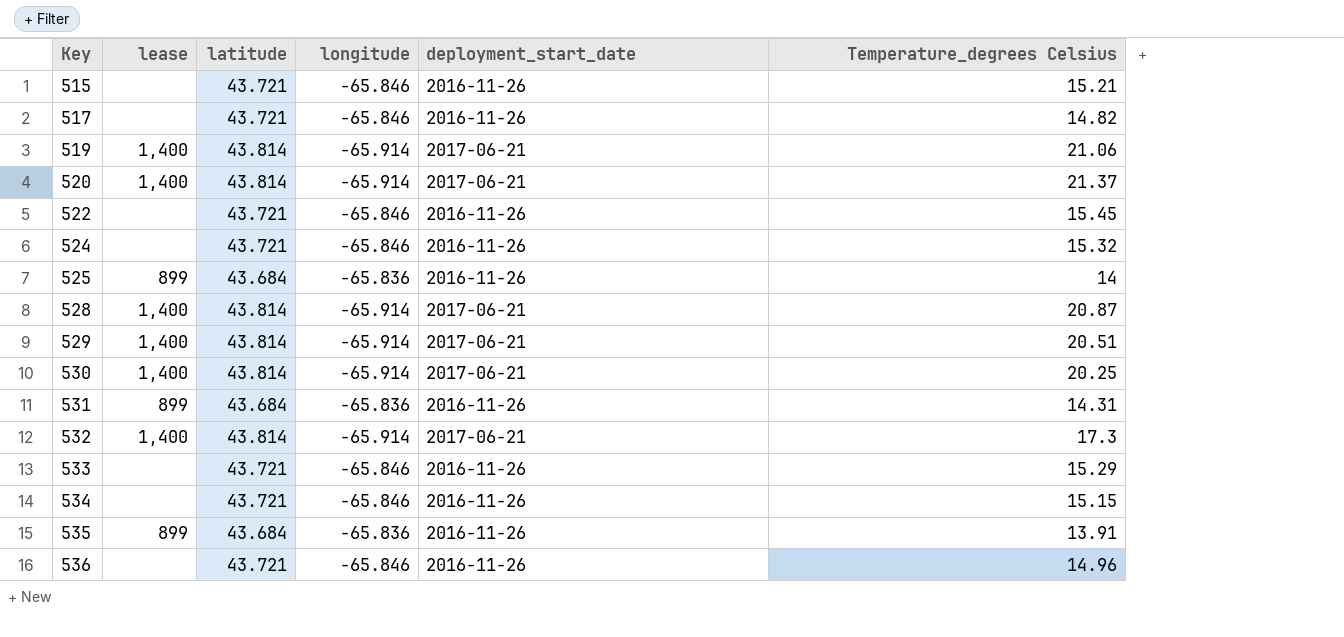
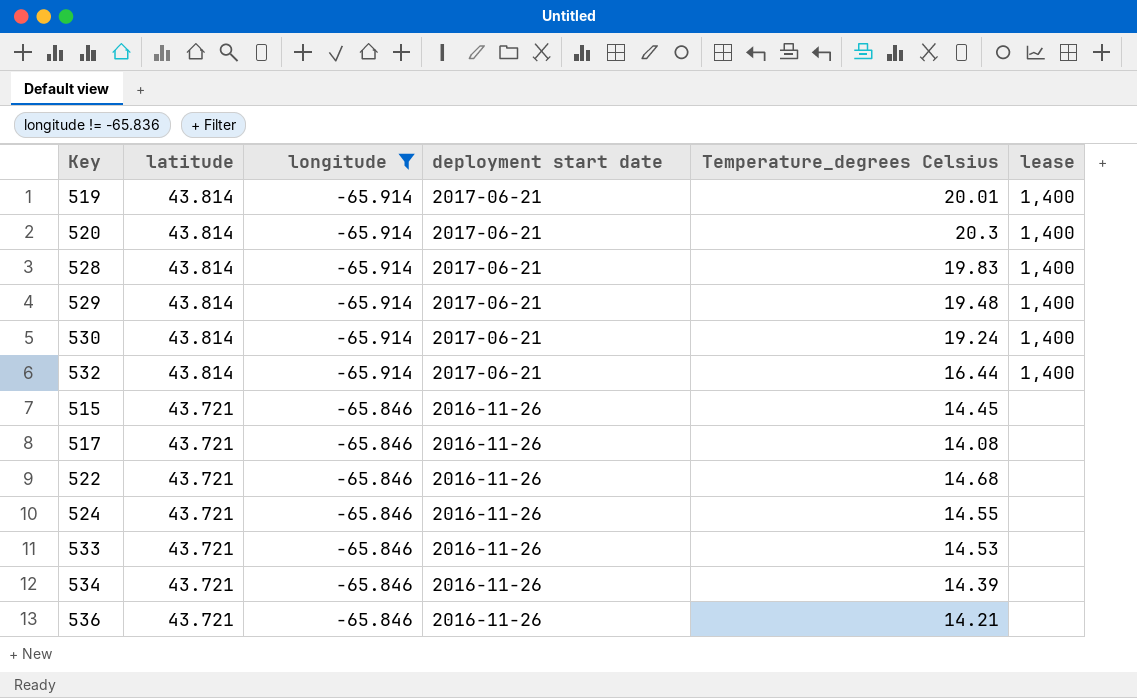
filter: none -> longitude != -65.836
row order: Key ascending -> latitude descending
column name: deployment_start_date -> deployment start date
column lease | position: 2 -> 6
519 | Temperature_degrees Celsius: 21.06 -> 20.01
520 | Temperature_degrees Celsius: 21.37 -> 20.3
528 | Temperature_degrees Celsius: 20.87 -> 19.83
529 | Temperature_degrees Celsius: 20.51 -> 19.48
530 | Temperature_degrees Celsius: 20.25 -> 19.24
532 | Temperature_degrees Celsius: 17.3 -> 16.44
515 | Temperature_degrees Celsius: 15.21 -> 14.45
517 | Temperature_degrees Celsius: 14.82 -> 14.08
522 | Temperature_degrees Celsius: 15.45 -> 14.68
524 | Temperature_degrees Celsius: 15.32 -> 14.55
533 | Temperature_degrees Celsius: 15.29 -> 14.53
534 | Temperature_degrees Celsius: 15.15 -> 14.39
536 | Temperature_degrees Celsius: 14.96 -> 14.21

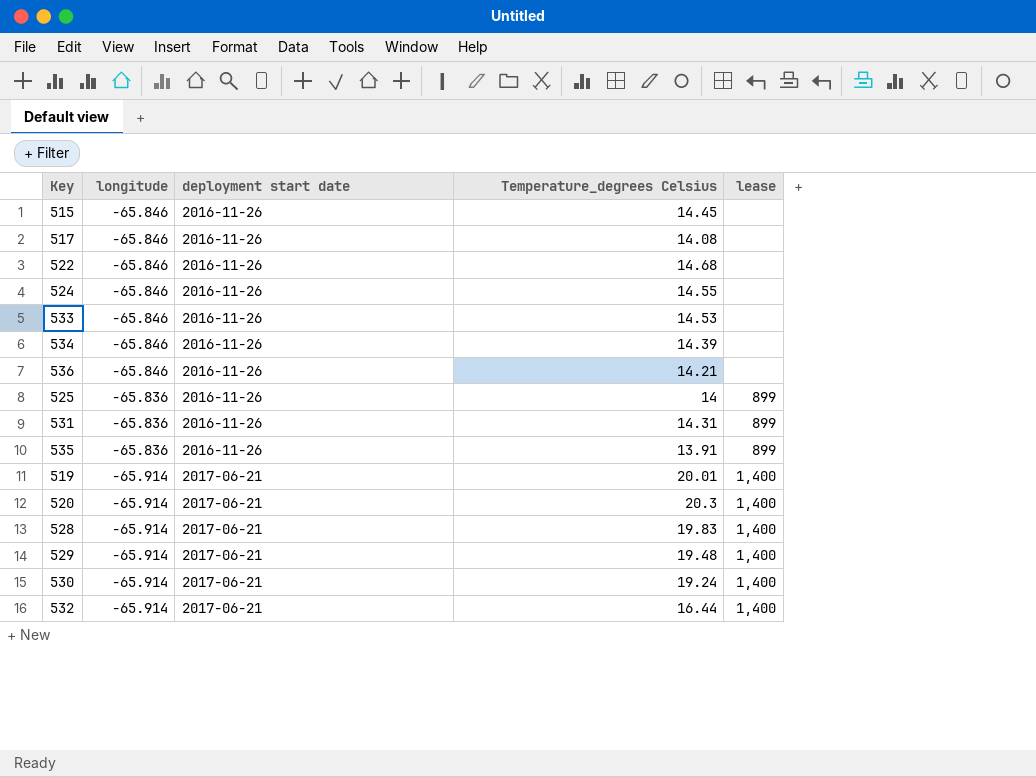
filter: longitude != -65.836 -> none
row order: latitude descending -> deployment start date ascending
column latitude | position: 2 -> none

